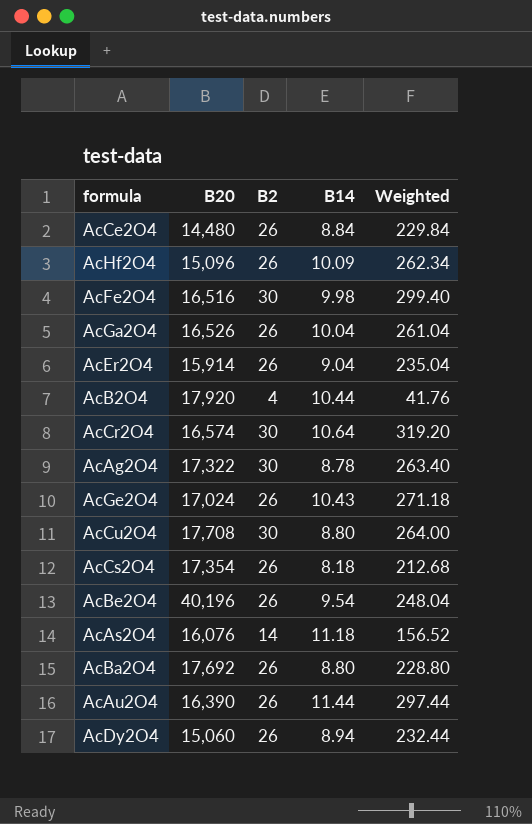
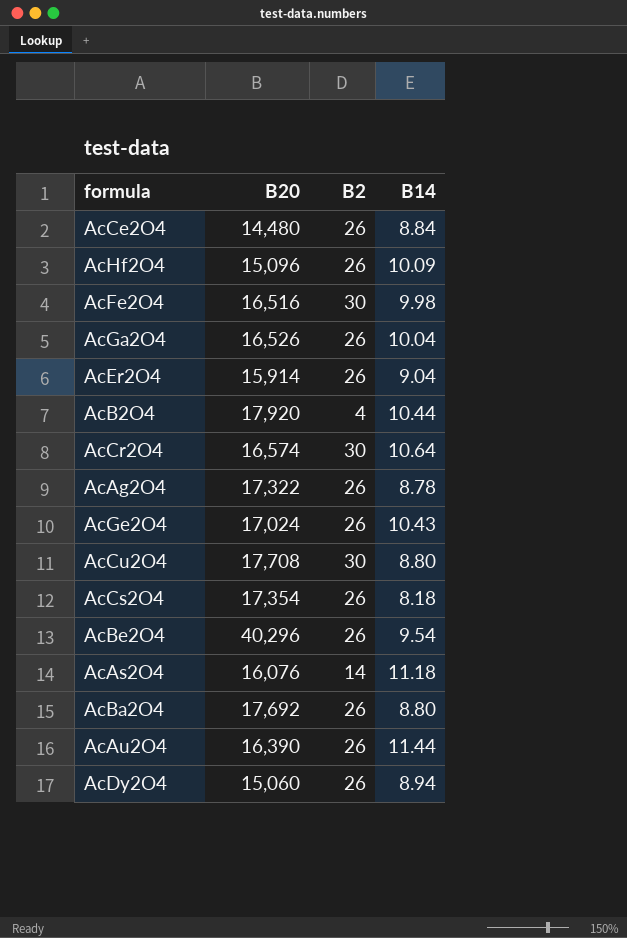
column Weighted | formula: [B2] * [B14] -> none
AcAg2O4 | B2: 30 -> 26
AcBe2O4 | B20: 40,196 -> 40,296

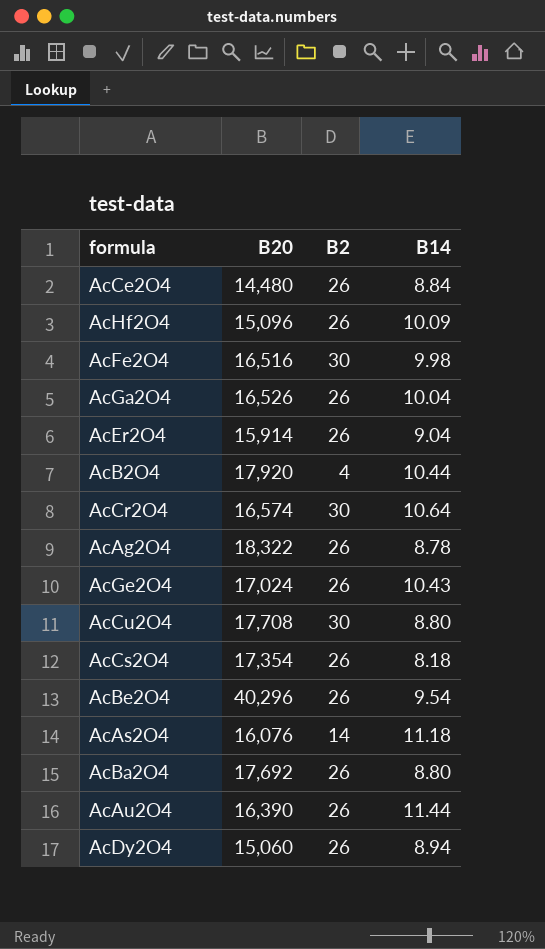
AcAg2O4 | B20: 17,322 -> 18,322

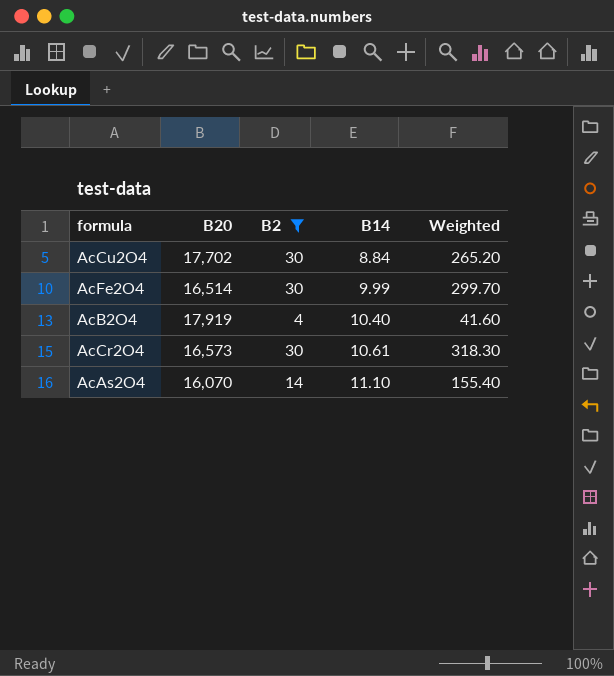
filter: none -> B2 != 26
row order: none -> B14 ascending
column Weighted | formula: none -> [B2] * [B14]
AcCu2O4 | B20: 17,708 -> 17,702
AcCu2O4 | B14: 8.80 -> 8.84
AcFe2O4 | B20: 16,516 -> 16,514
AcFe2O4 | B14: 9.98 -> 9.99
AcB2O4 | B20: 17,920 -> 17,919
AcB2O4 | B14: 10.44 -> 10.40
AcCr2O4 | B20: 16,574 -> 16,573
AcCr2O4 | B14: 10.64 -> 10.61
AcAs2O4 | B20: 16,076 -> 16,070
AcAs2O4 | B14: 11.18 -> 11.10

